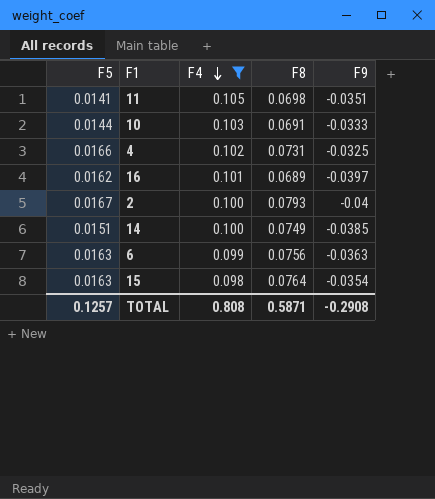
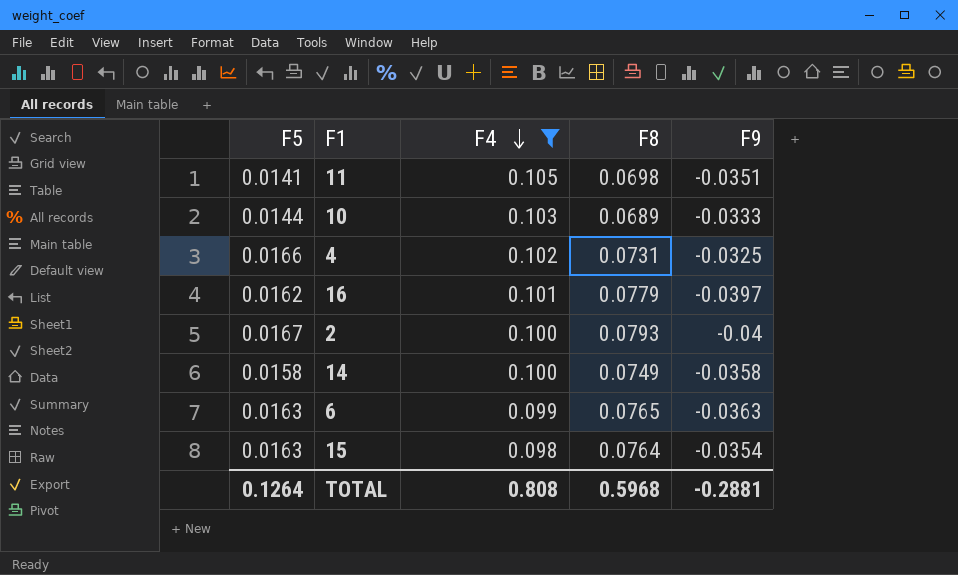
10 | F8: 0.0691 -> 0.0689
16 | F8: 0.0689 -> 0.0779
14 | F5: 0.0151 -> 0.0158
14 | F9: -0.0385 -> -0.0358
6 | F8: 0.0756 -> 0.0765
TOTAL | F5: 0.1257 -> 0.1264
TOTAL | F8: 0.5871 -> 0.5968
TOTAL | F9: -0.2908 -> -0.2881

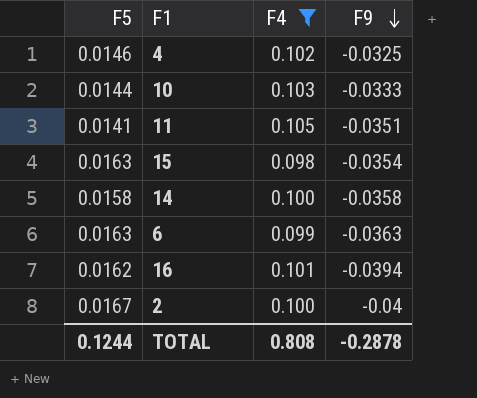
row order: F4 descending -> F9 descending
column F8 | position: 4 -> none
4 | F5: 0.0166 -> 0.0146
16 | F9: -0.0397 -> -0.0394
TOTAL | F5: 0.1264 -> 0.1244
TOTAL | F9: -0.2881 -> -0.2878

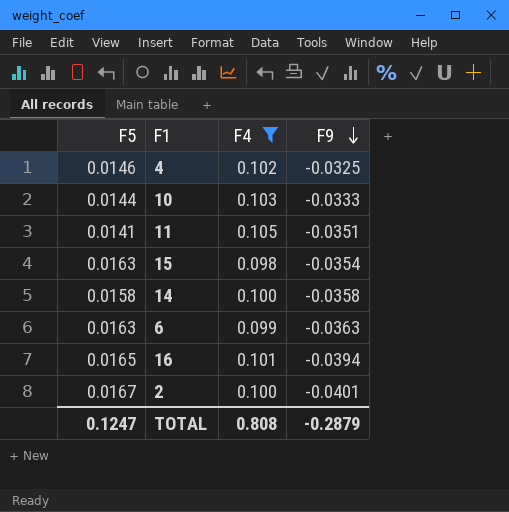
16 | F5: 0.0162 -> 0.0165
2 | F9: -0.04 -> -0.0401
TOTAL | F5: 0.1244 -> 0.1247
TOTAL | F9: -0.2878 -> -0.2879

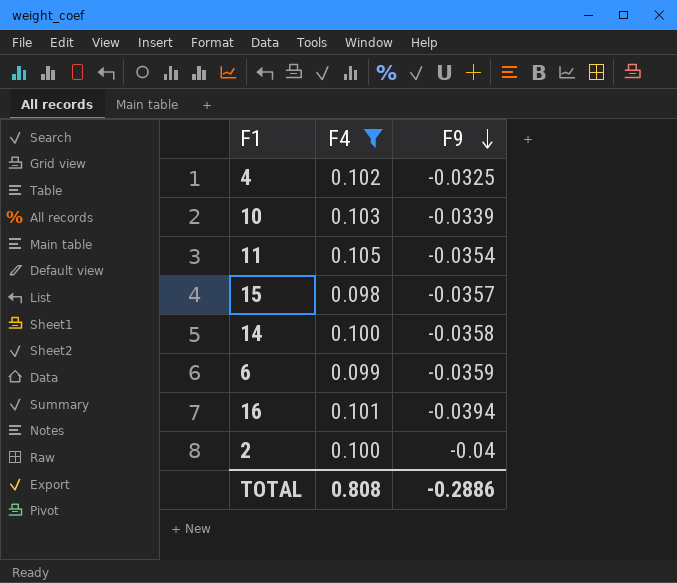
column F5 | position: 1 -> none
10 | F9: -0.0333 -> -0.0339
11 | F9: -0.0351 -> -0.0354
15 | F9: -0.0354 -> -0.0357
6 | F9: -0.0363 -> -0.0359
2 | F9: -0.0401 -> -0.04
TOTAL | F9: -0.2879 -> -0.2886

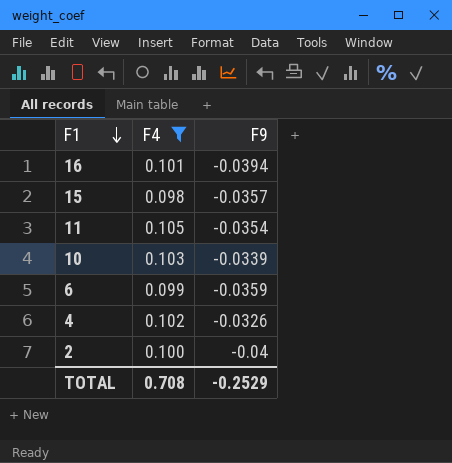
row order: F9 descending -> F1 descending
row 14: 0.100 | -0.0358 -> none
4 | F9: -0.0325 -> -0.0326
TOTAL | F4: 0.808 -> 0.708
TOTAL | F9: -0.2886 -> -0.2529

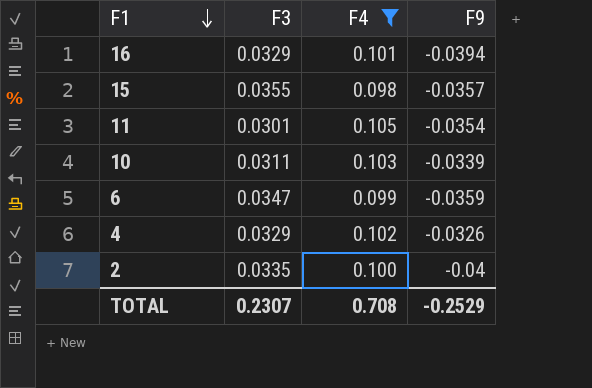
column F3 | position: none -> 2

